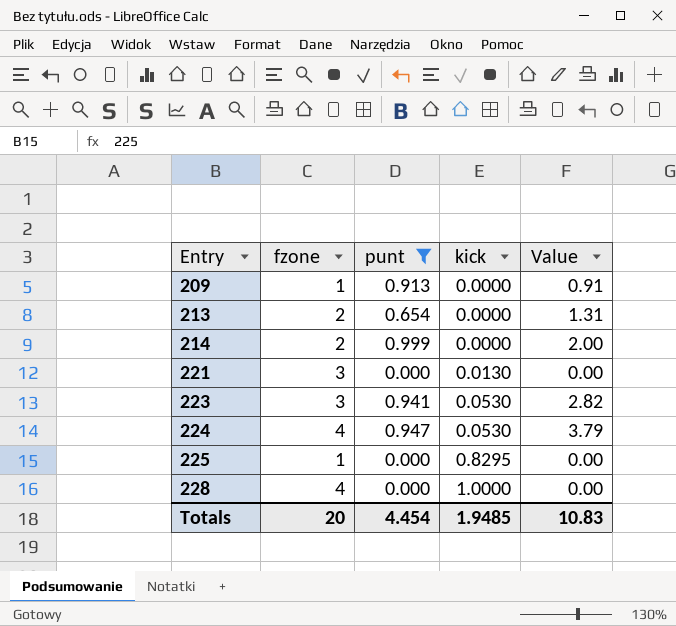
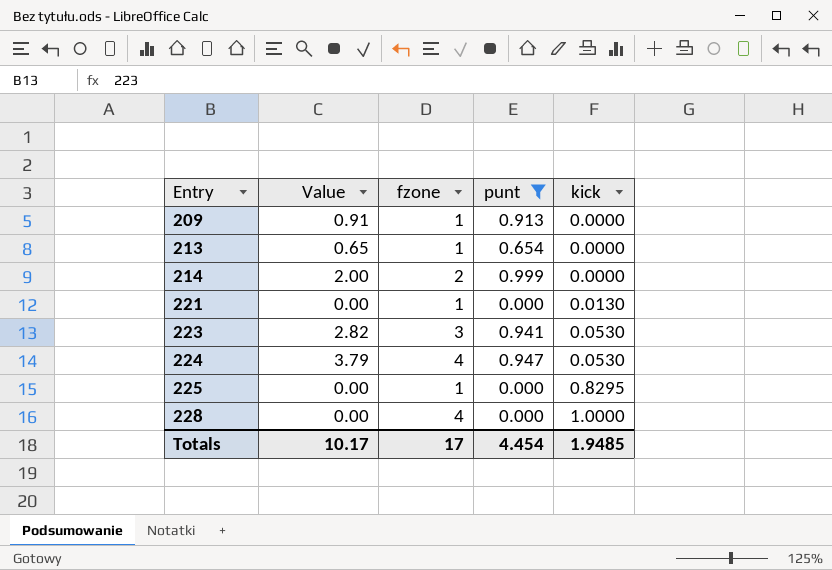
column Value | position: 5 -> 2
213 | Value: 1.31 -> 0.65
213 | fzone: 2 -> 1
221 | fzone: 3 -> 1
Totals | Value: 10.83 -> 10.17
Totals | fzone: 20 -> 17

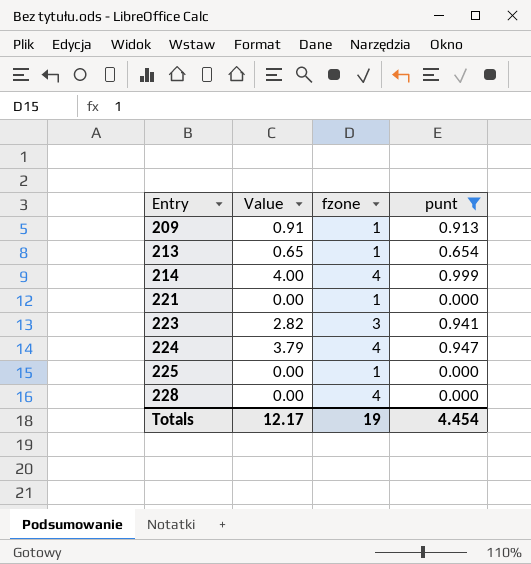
column kick | position: 5 -> none
214 | Value: 2.00 -> 4.00
214 | fzone: 2 -> 4
Totals | Value: 10.17 -> 12.17
Totals | fzone: 17 -> 19

